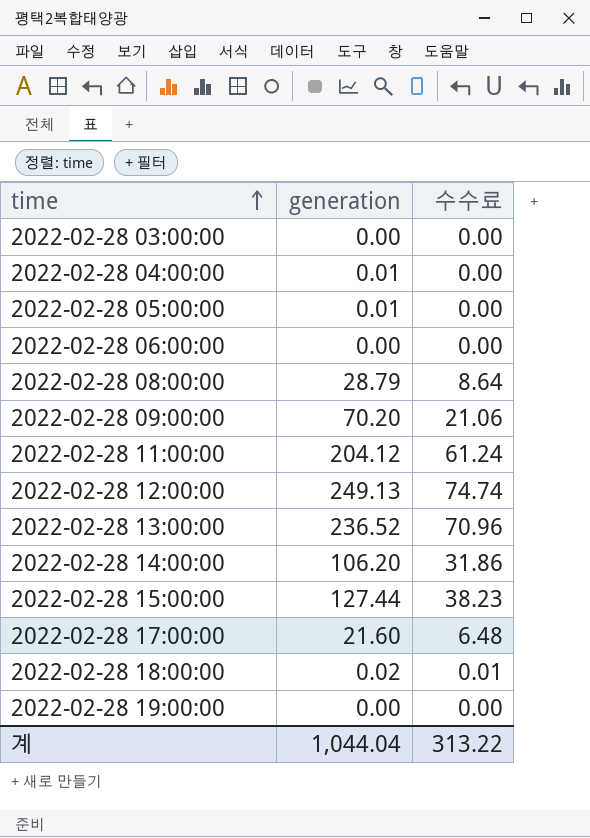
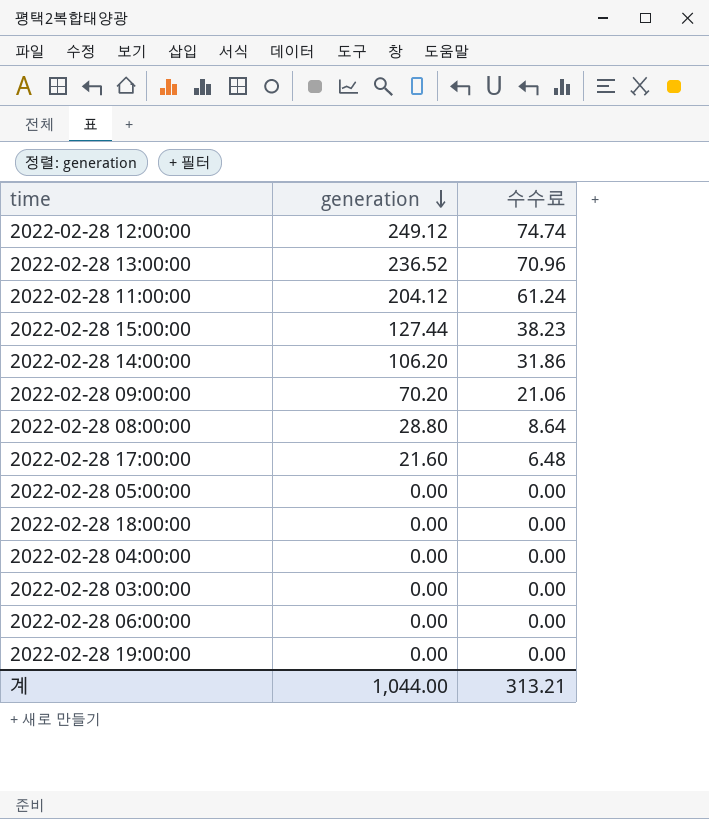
row order: time ascending -> generation descending
2022-02-28 12:00:00 | generation: 249.13 -> 249.12
2022-02-28 08:00:00 | generation: 28.79 -> 28.80
2022-02-28 05:00:00 | generation: 0.01 -> 0.00
2022-02-28 18:00:00 | generation: 0.02 -> 0.00
2022-02-28 18:00:00 | 수수료: 0.01 -> 0.00
2022-02-28 04:00:00 | generation: 0.01 -> 0.00
계 | generation: 1,044.04 -> 1,044.00
계 | 수수료: 313.22 -> 313.21

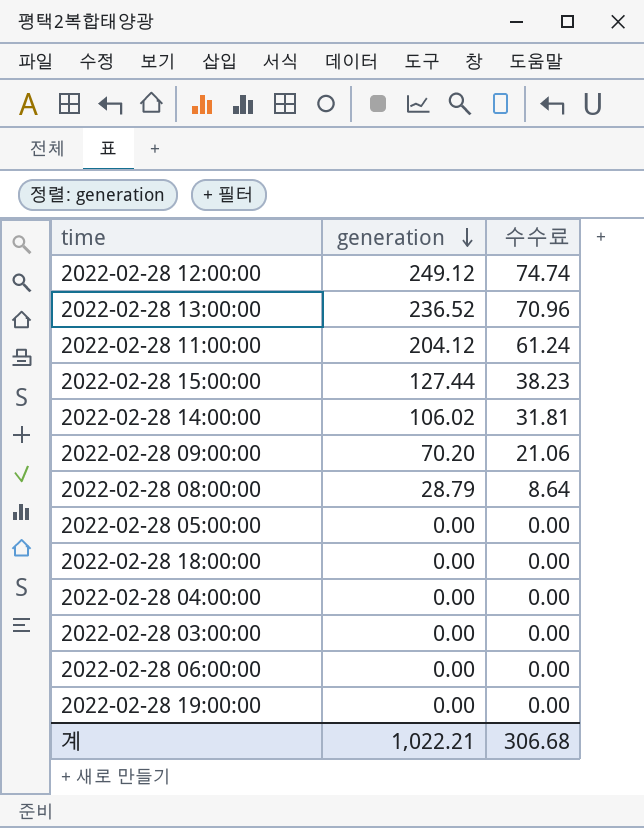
row 2022-02-28 17:00:00: 21.60 | 6.48 -> none
2022-02-28 14:00:00 | generation: 106.20 -> 106.02
2022-02-28 14:00:00 | 수수료: 31.86 -> 31.81
2022-02-28 08:00:00 | generation: 28.80 -> 28.79
계 | generation: 1,044.00 -> 1,022.21
계 | 수수료: 313.21 -> 306.68

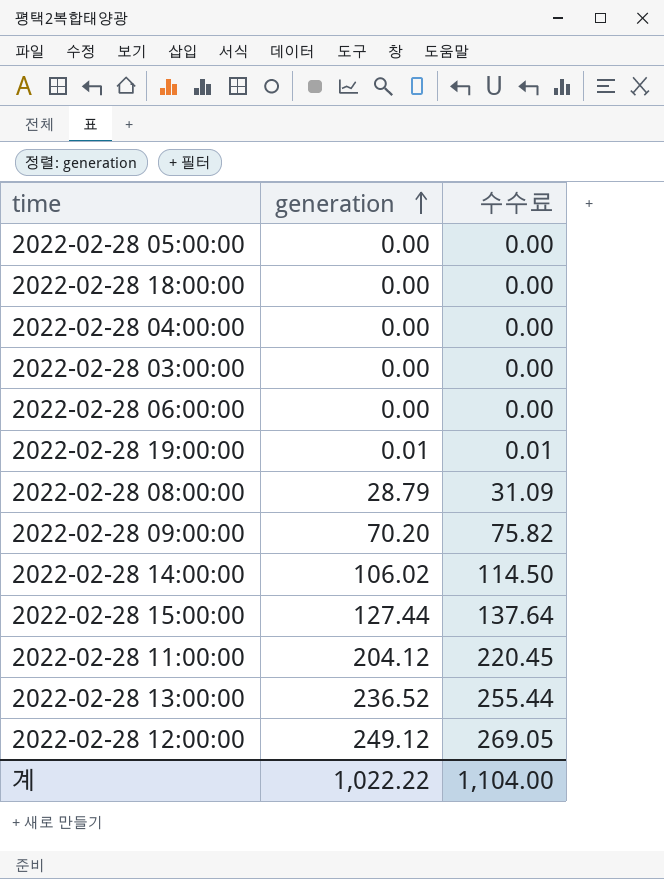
row order: generation descending -> generation ascending
column 수수료 | formula: [generation] * 0.3 -> [generation] * 1.08
2022-02-28 19:00:00 | generation: 0.00 -> 0.01
계 | generation: 1,022.21 -> 1,022.22
계 | 수수료: 306.68 -> 1,104.00

